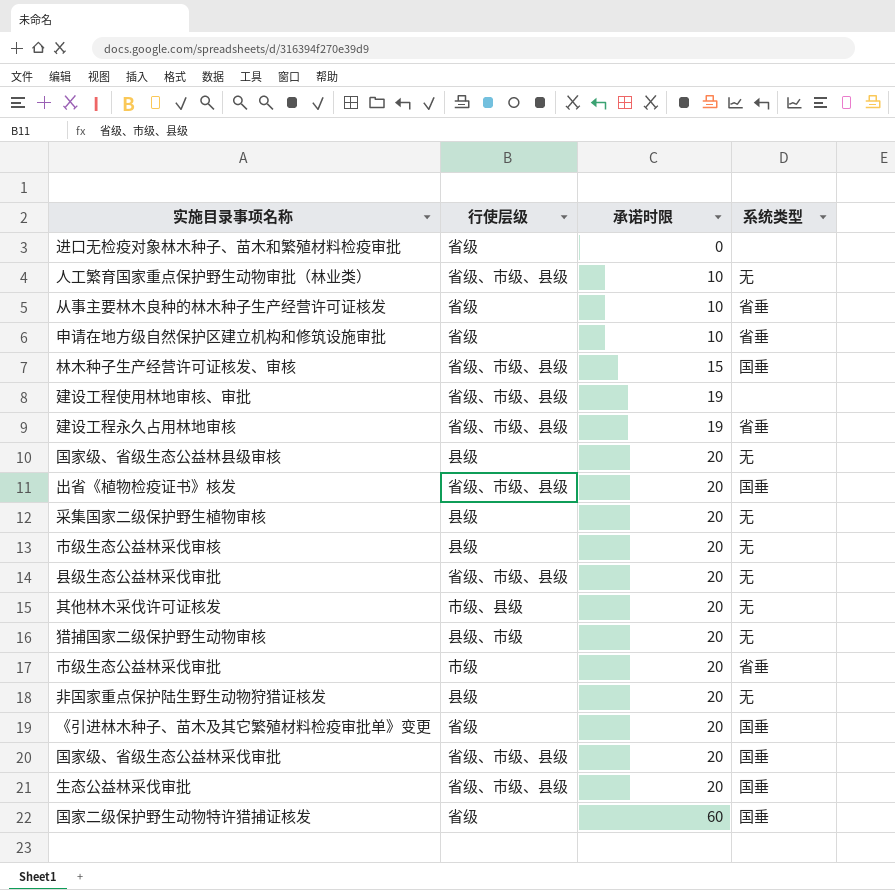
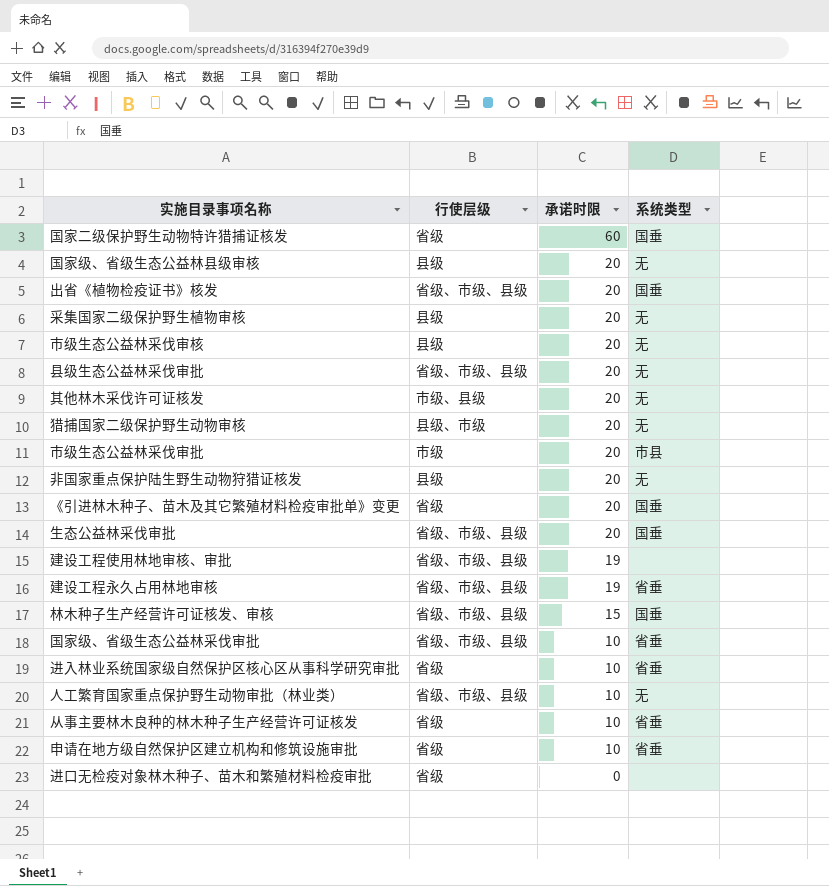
row order: 承诺时限 ascending -> 承诺时限 descending
市级生态公益林采伐审批 | 系统类型: 省垂 -> 市县
国家级、省级生态公益林采伐审批 | 承诺时限: 20 -> 10
国家级、省级生态公益林采伐审批 | 系统类型: 国垂 -> 省垂
row 进入林业系统国家级自然保护区核心区从事科学研究审批: none -> 省级 | 10 | 省垂

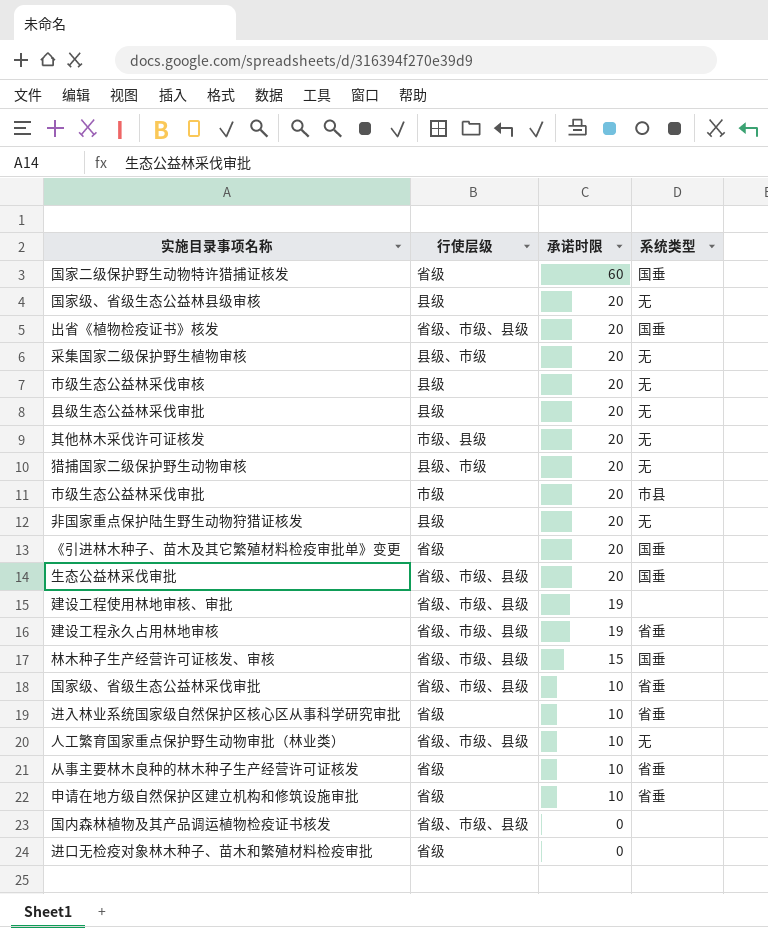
采集国家二级保护野生植物审核 | 行使层级: 县级 -> 县级、市级
县级生态公益林采伐审批 | 行使层级: 省级、市级、县级 -> 县级
row 国内森林植物及其产品调运植物检疫证书核发: none -> 省级、市级、县级 | 0 | none

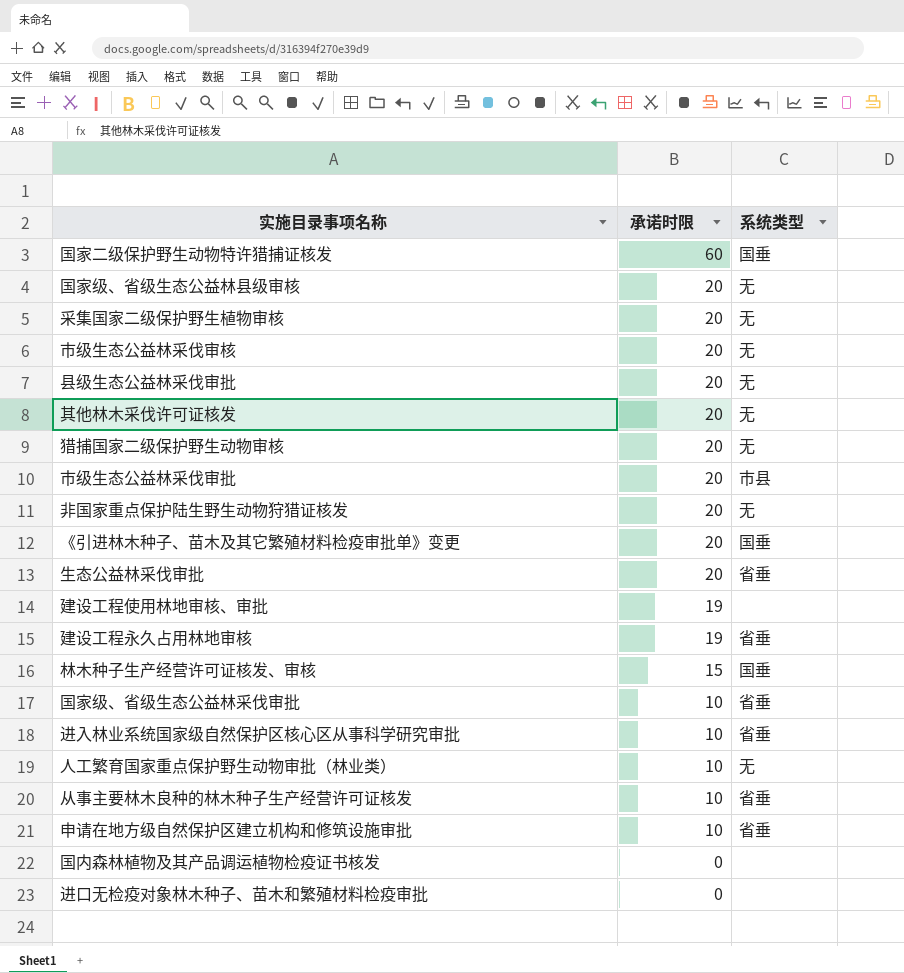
column 行使层级 | position: 2 -> none
row 出省《植物检疫证书》核发: 省级、市级、县级 | 20 | 国垂 -> none
生态公益林采伐审批 | 系统类型: 国垂 -> 省垂

